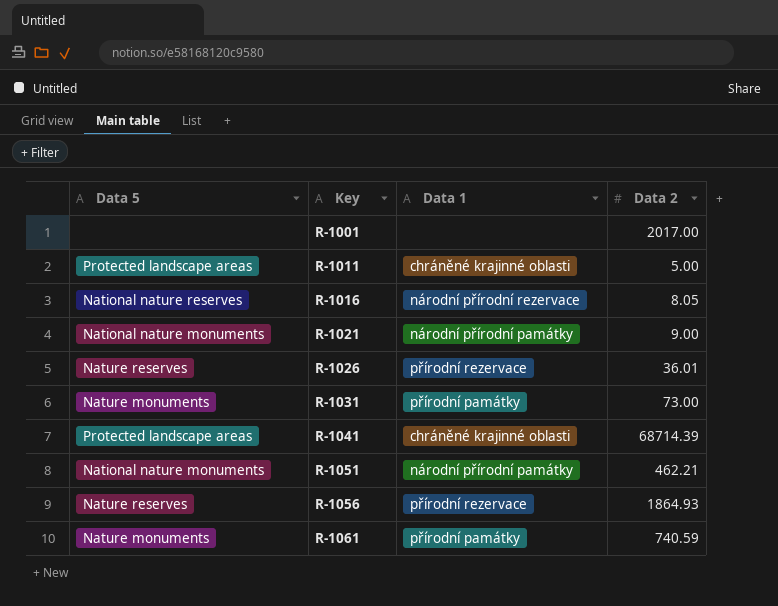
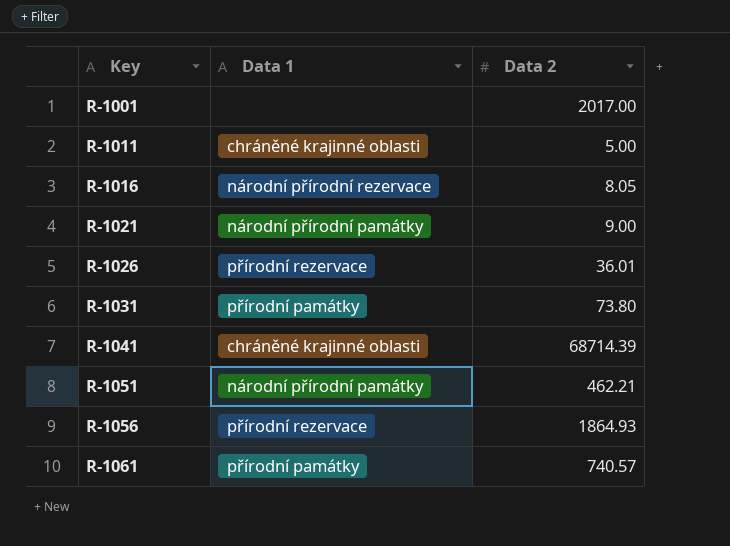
column Data 5 | position: 1 -> none
R-1031 | Data 2: 73.00 -> 73.80
R-1061 | Data 2: 740.59 -> 740.57

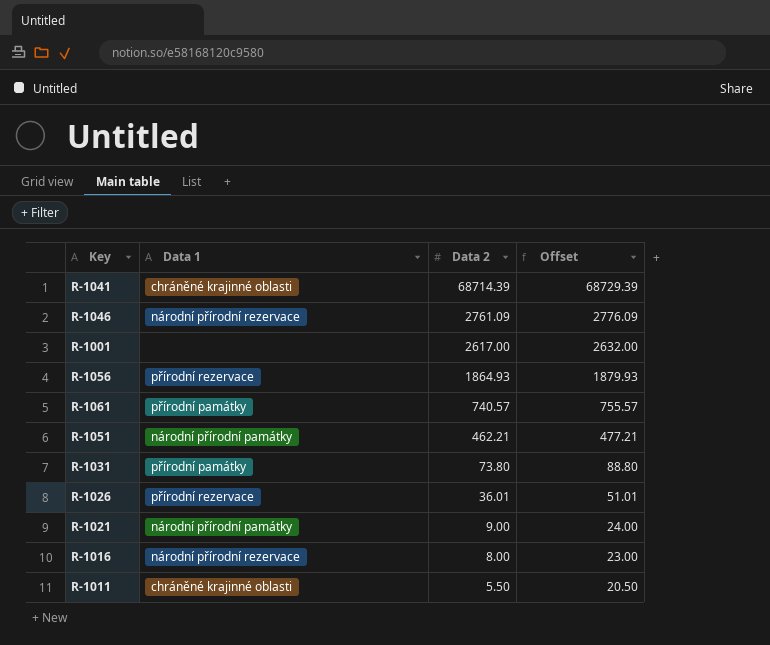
row order: Key ascending -> Data 2 descending
column Offset | formula: none -> [Data 2] + 15
row R-1046: none -> národní přírodní rezervace | 2761.09 | 2776.09
R-1001 | Data 2: 2017.00 -> 2617.00
R-1016 | Data 2: 8.05 -> 8.00
R-1011 | Data 2: 5.00 -> 5.50

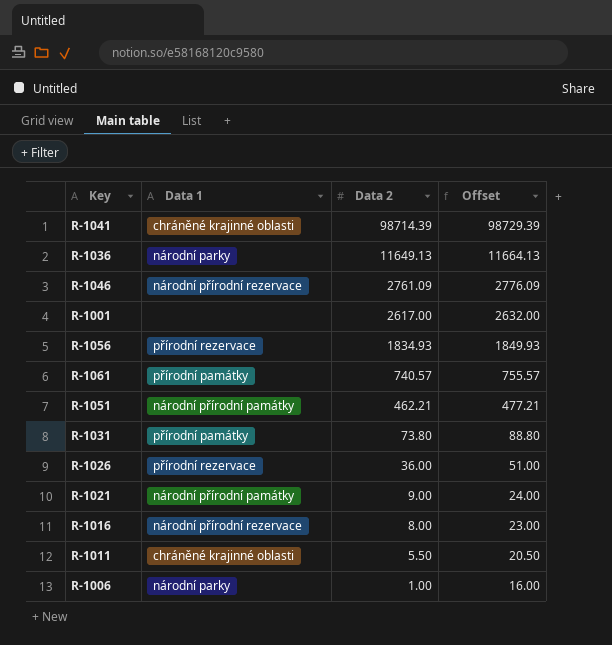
R-1041 | Data 2: 68714.39 -> 98714.39
R-1041 | Offset: 68729.39 -> 98729.39
row R-1036: none -> národní parky | 11649.13 | 11664.13
R-1056 | Data 2: 1864.93 -> 1834.93
R-1056 | Offset: 1879.93 -> 1849.93
R-1026 | Data 2: 36.01 -> 36.00
R-1026 | Offset: 51.01 -> 51.00
row R-1006: none -> národní parky | 1.00 | 16.00

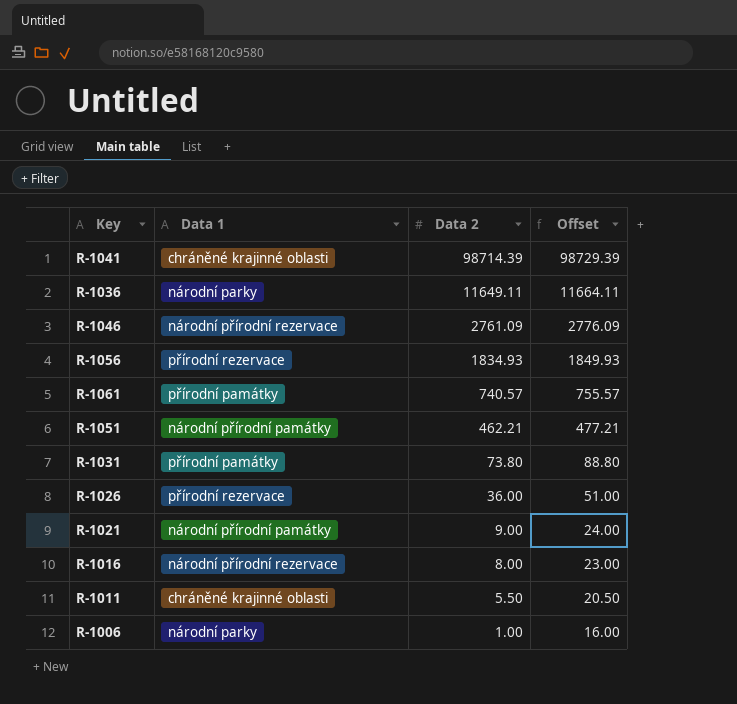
row R-1001: none | 2617.00 | 2632.00 -> none
R-1036 | Data 2: 11649.13 -> 11649.11
R-1036 | Offset: 11664.13 -> 11664.11

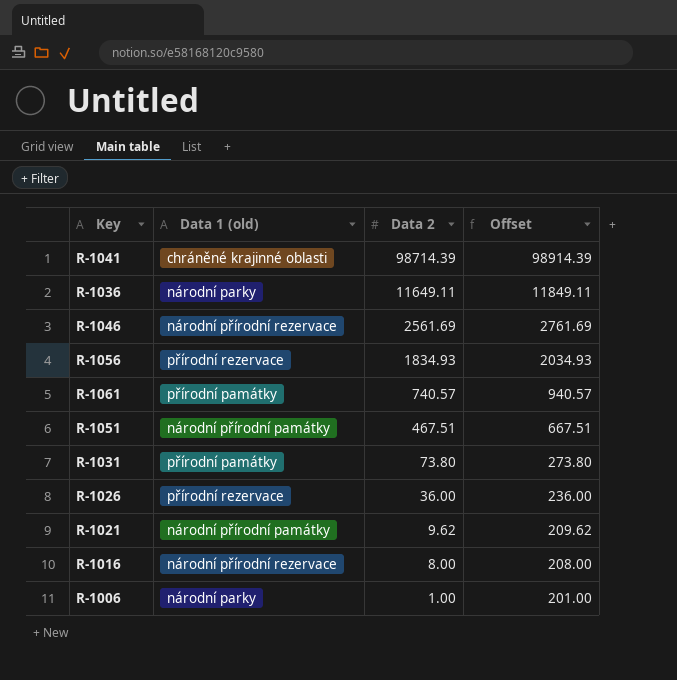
column name: Data 1 -> Data 1 (old)
column Offset | formula: [Data 2] + 15 -> [Data 2] + 200
row R-1011: chráněné krajinné oblasti | 5.50 | 20.50 -> none
R-1046 | Data 2: 2761.09 -> 2561.69
R-1051 | Data 2: 462.21 -> 467.51
R-1021 | Data 2: 9.00 -> 9.62

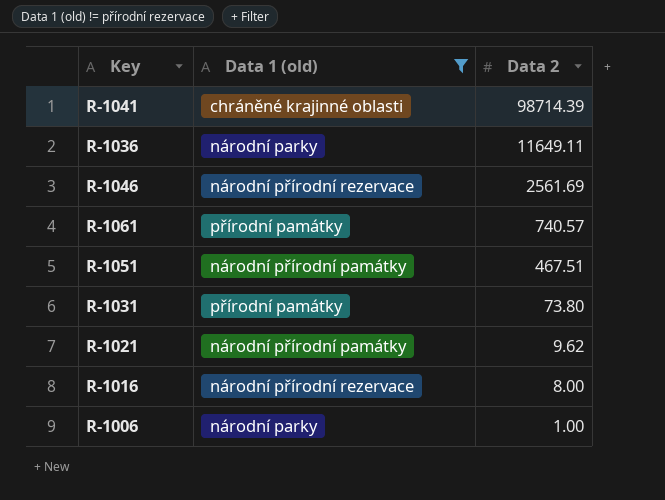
filter: none -> Data 1 (old) != přírodní rezervace
column Offset | formula: [Data 2] + 200 -> none

